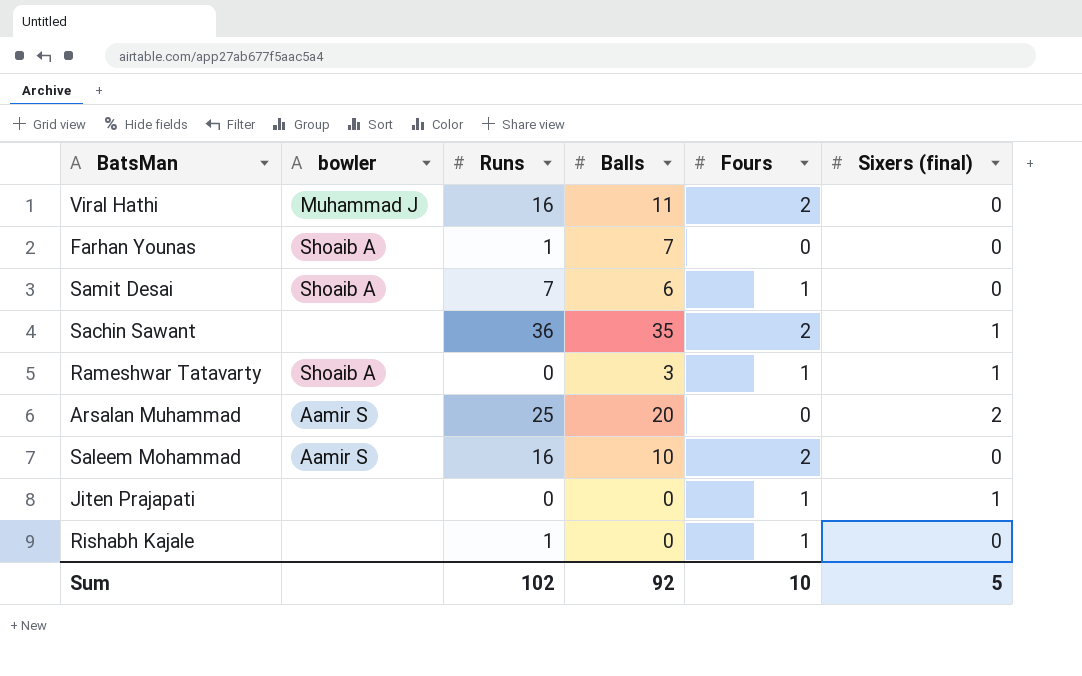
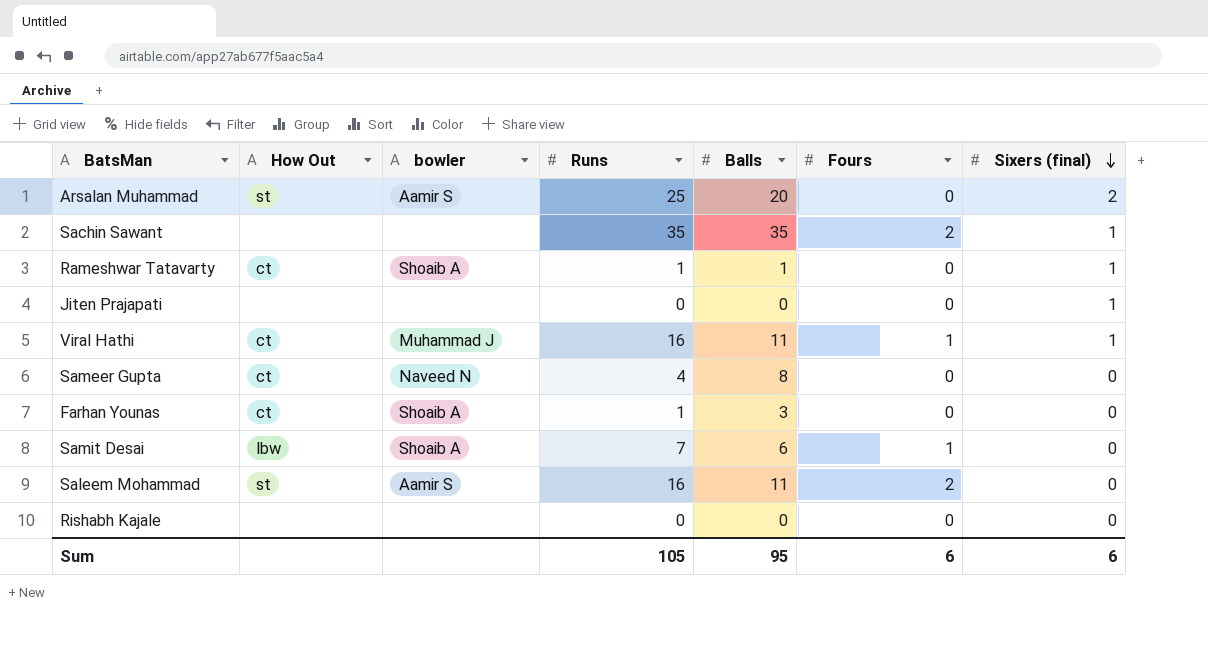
row order: none -> Sixers (final) descending
column How Out | position: none -> 2
Sachin Sawant | Runs: 36 -> 35
Rameshwar Tatavarty | Runs: 0 -> 1
Rameshwar Tatavarty | Balls: 3 -> 1
Rameshwar Tatavarty | Fours: 1 -> 0
Jiten Prajapati | Fours: 1 -> 0
Viral Hathi | Fours: 2 -> 1
Viral Hathi | Sixers (final): 0 -> 1
row Sameer Gupta: none -> ct | Naveed N | 4 | 8 | 0 | 0
Farhan Younas | Balls: 7 -> 3
Saleem Mohammad | Balls: 10 -> 11
Rishabh Kajale | Runs: 1 -> 0
Rishabh Kajale | Fours: 1 -> 0
Sum | Runs: 102 -> 105
Sum | Balls: 92 -> 95
Sum | Fours: 10 -> 6
Sum | Sixers (final): 5 -> 6

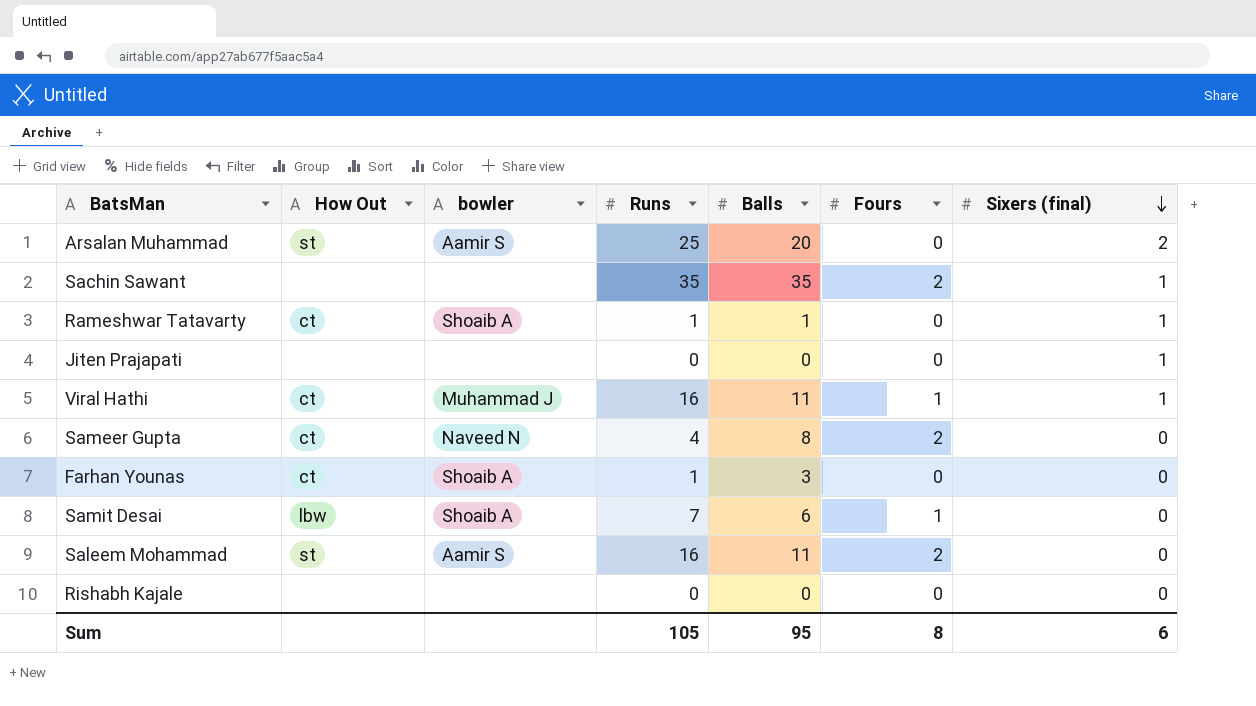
Sameer Gupta | Fours: 0 -> 2
Sum | Fours: 6 -> 8

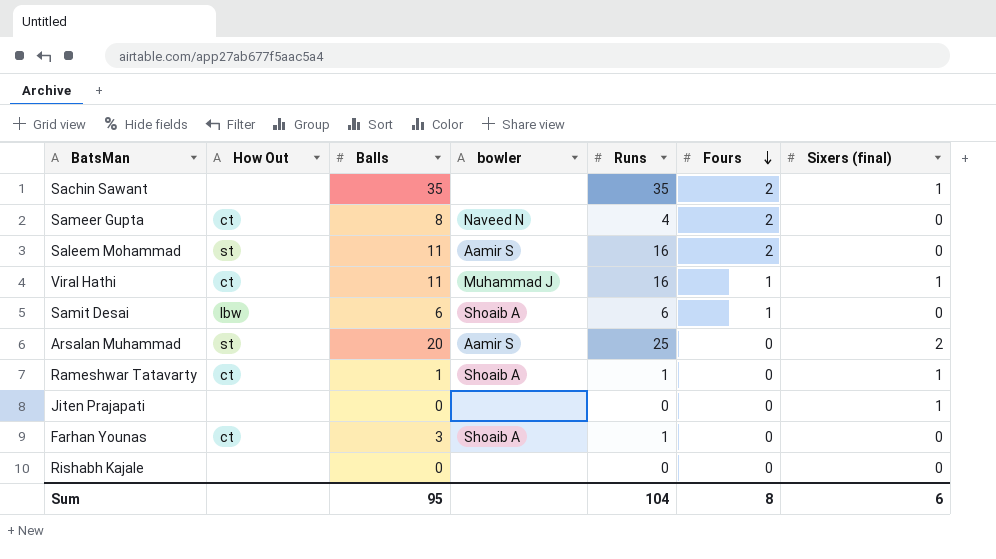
row order: Sixers (final) descending -> Fours descending
column Balls | position: 5 -> 3
Samit Desai | Runs: 7 -> 6
Sum | Runs: 105 -> 104

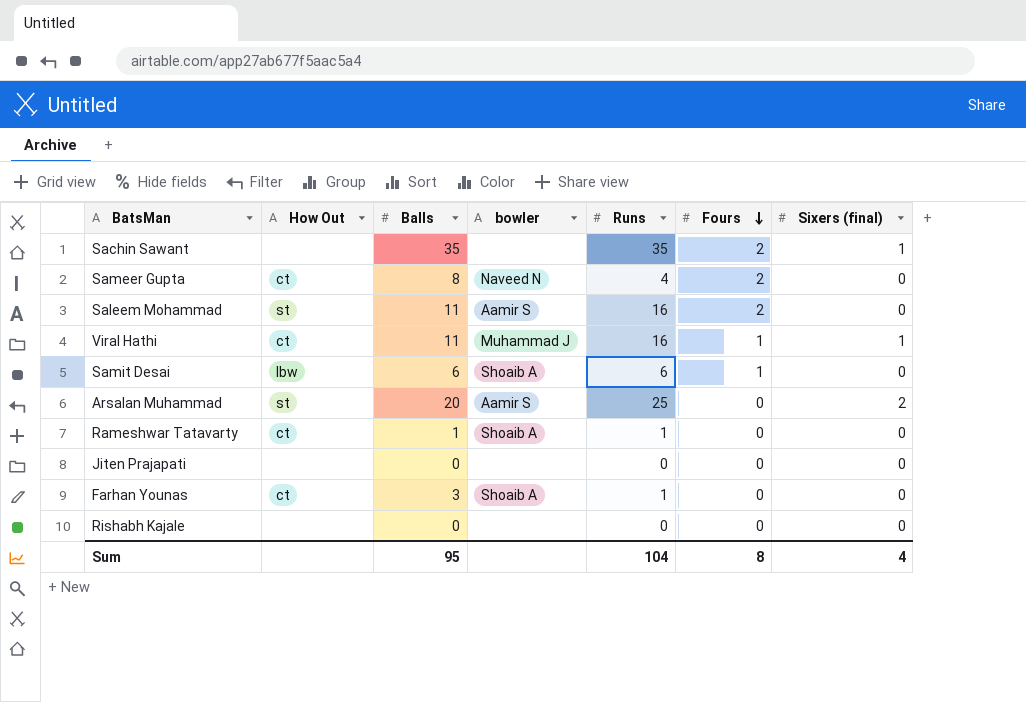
Rameshwar Tatavarty | Sixers (final): 1 -> 0
Jiten Prajapati | Sixers (final): 1 -> 0
Sum | Sixers (final): 6 -> 4

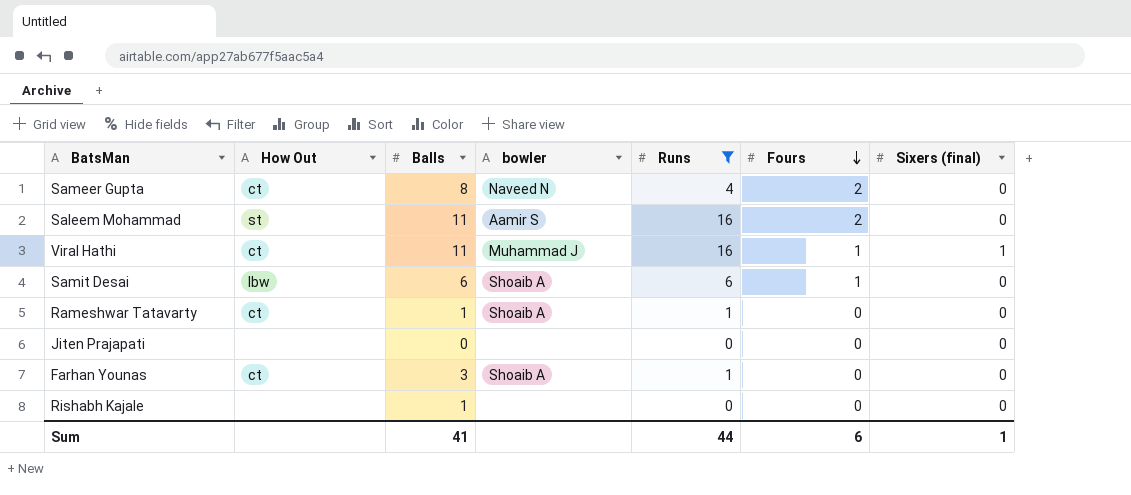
filter: none -> Runs <= 16
Rishabh Kajale | Balls: 0 -> 1
Sum | Balls: 95 -> 41
Sum | Runs: 104 -> 44
Sum | Fours: 8 -> 6
Sum | Sixers (final): 4 -> 1

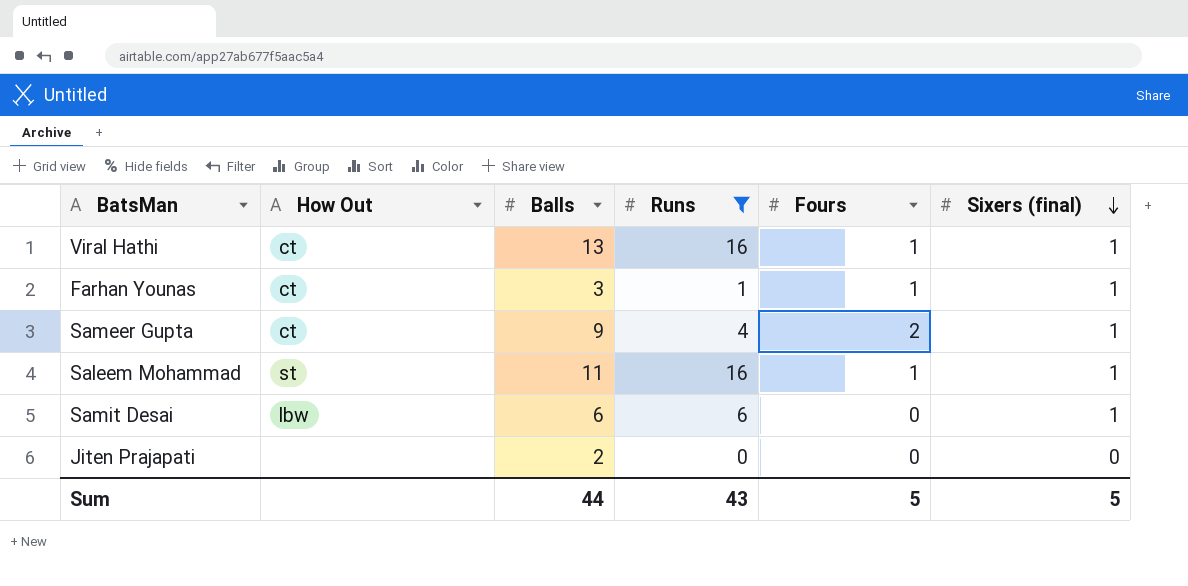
row order: Fours descending -> Sixers (final) descending
column bowler | position: 4 -> none
row Rameshwar Tatavarty: ct | 1 | Shoaib A | 1 | 0 | 0 -> none
row Rishabh Kajale: none | 1 | none | 0 | 0 | 0 -> none
Viral Hathi | Balls: 11 -> 13
Farhan Younas | Fours: 0 -> 1
Farhan Younas | Sixers (final): 0 -> 1
Sameer Gupta | Balls: 8 -> 9
Sameer Gupta | Sixers (final): 0 -> 1
Saleem Mohammad | Fours: 2 -> 1
Saleem Mohammad | Sixers (final): 0 -> 1
Samit Desai | Fours: 1 -> 0
Samit Desai | Sixers (final): 0 -> 1
Jiten Prajapati | Balls: 0 -> 2
Sum | Balls: 41 -> 44
Sum | Runs: 44 -> 43
Sum | Fours: 6 -> 5
Sum | Sixers (final): 1 -> 5

